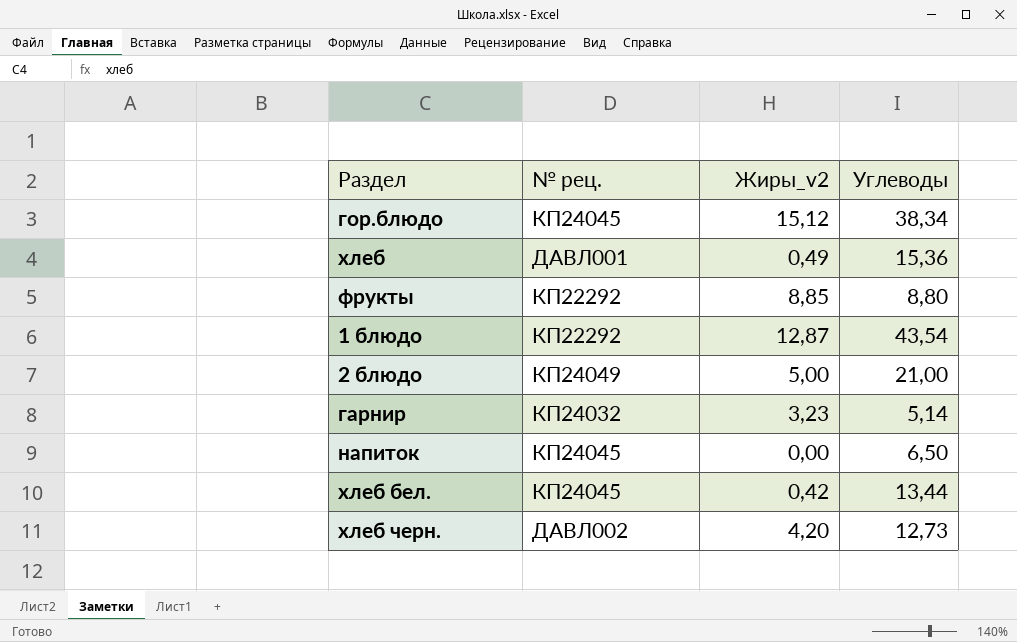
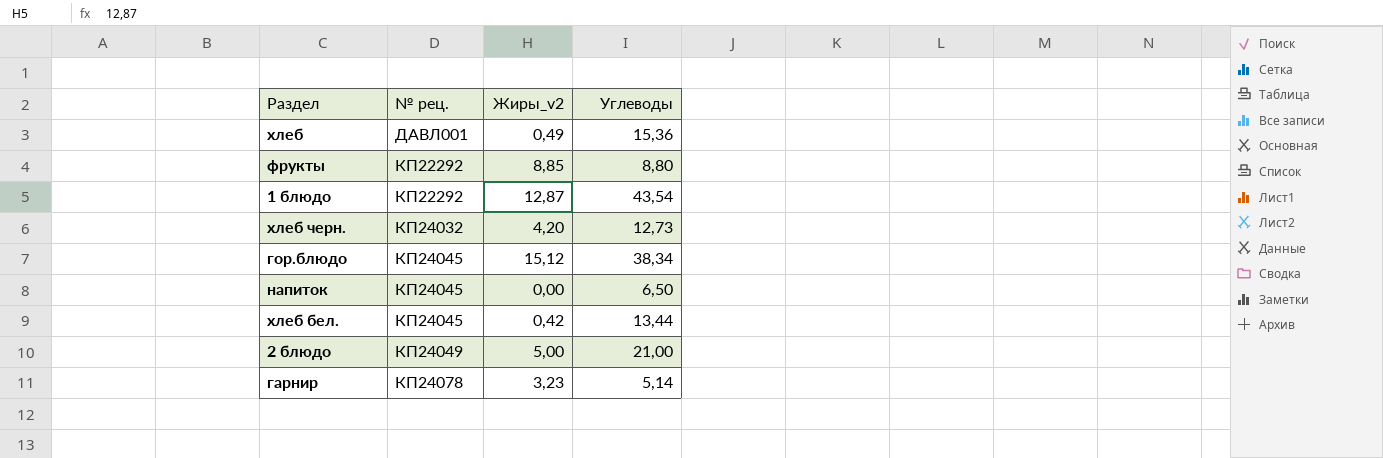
row order: none -> № рец. ascending
хлеб черн. | № рец.: ДАВЛ002 -> КП24032
гарнир | № рец.: КП24032 -> КП24078

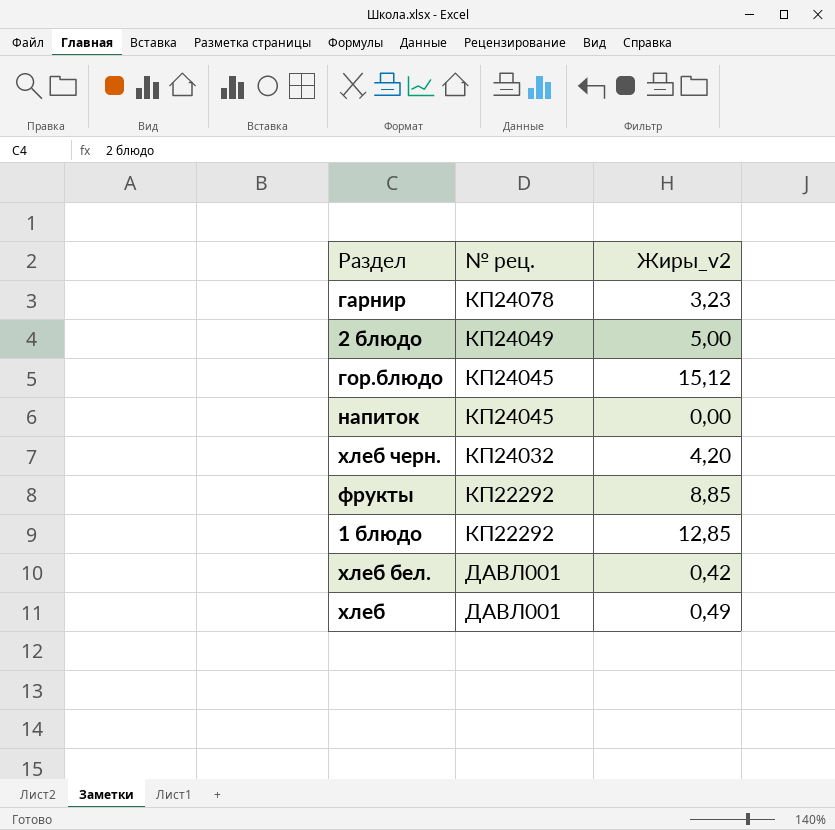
row order: № рец. ascending -> № рец. descending
column Углеводы | position: 4 -> none
1 блюдо | Жиры_v2: 12,87 -> 12,85
хлеб бел. | № рец.: КП24045 -> ДАВЛ001

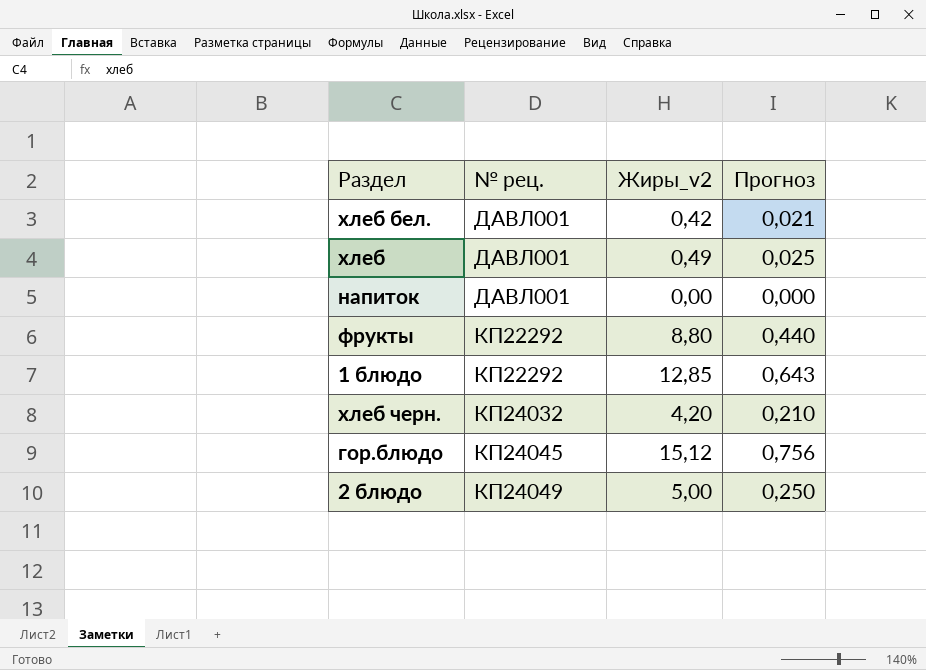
row order: № рец. descending -> № рец. ascending
column Прогноз | formula: none -> [Жиры_v2] * 0,05
row гарнир: КП24078 | 3,23 -> none
напиток | № рец.: КП24045 -> ДАВЛ001
фрукты | Жиры_v2: 8,85 -> 8,80

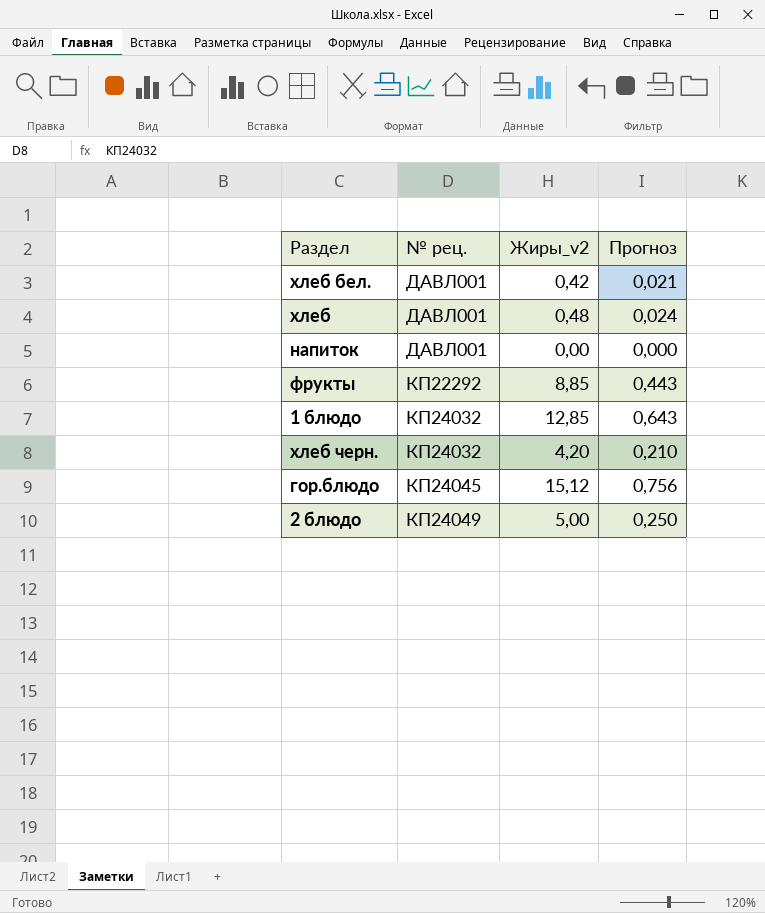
хлеб | Жиры_v2: 0,49 -> 0,48
хлеб | Прогноз: 0,025 -> 0,024
фрукты | Жиры_v2: 8,80 -> 8,85
фрукты | Прогноз: 0,440 -> 0,443
1 блюдо | № рец.: КП22292 -> КП24032

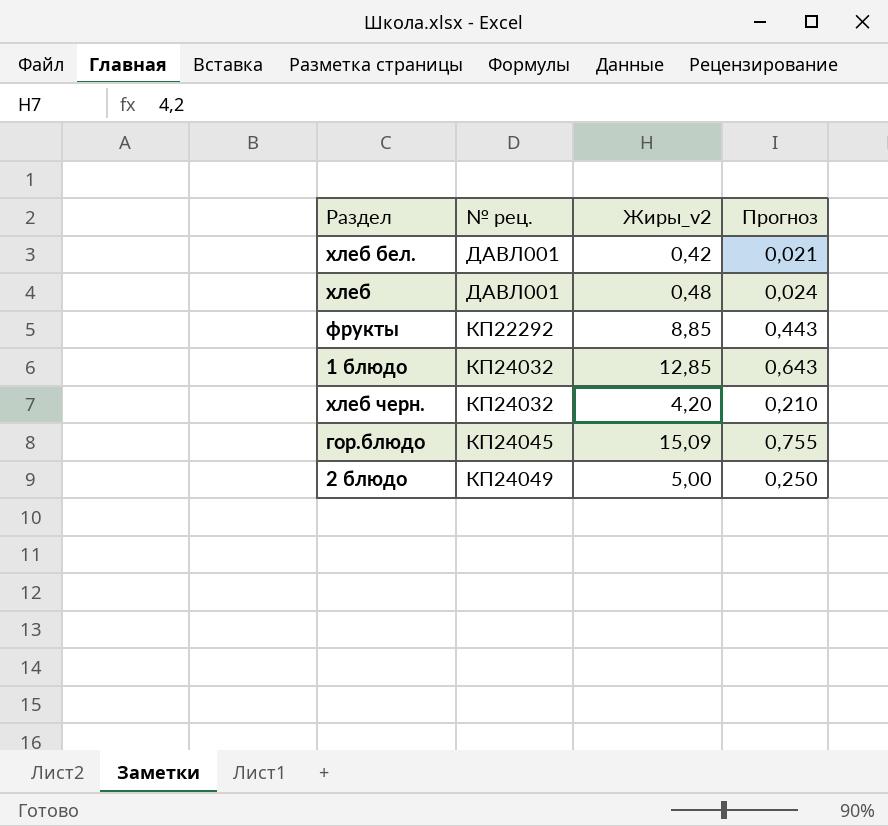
row напиток: ДАВЛ001 | 0,00 | 0,000 -> none
гор.блюдо | Жиры_v2: 15,12 -> 15,09
гор.блюдо | Прогноз: 0,756 -> 0,755

